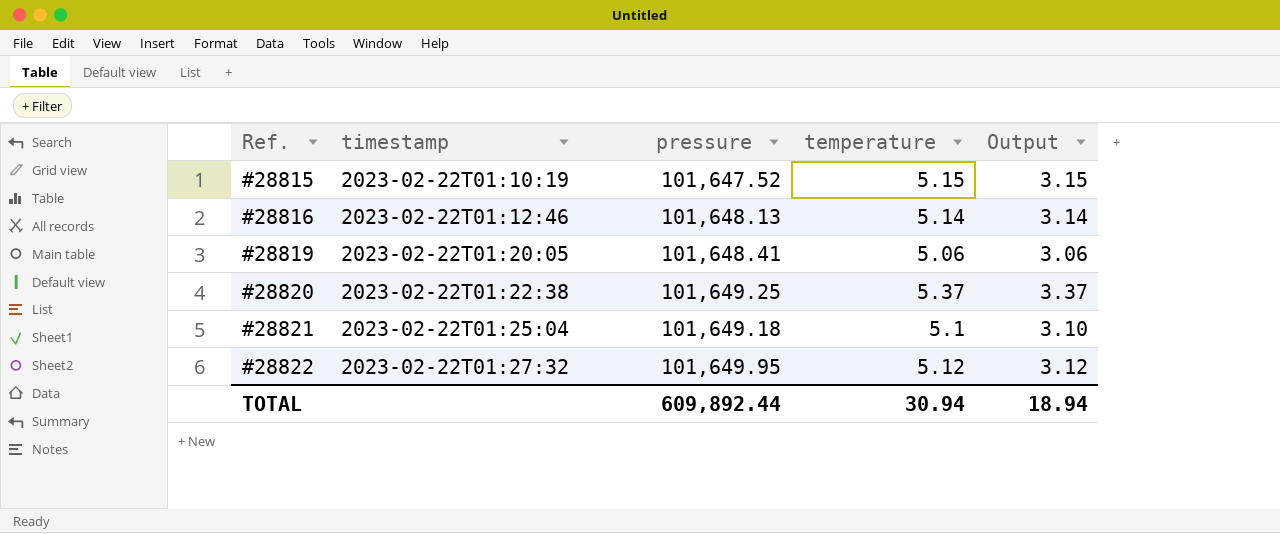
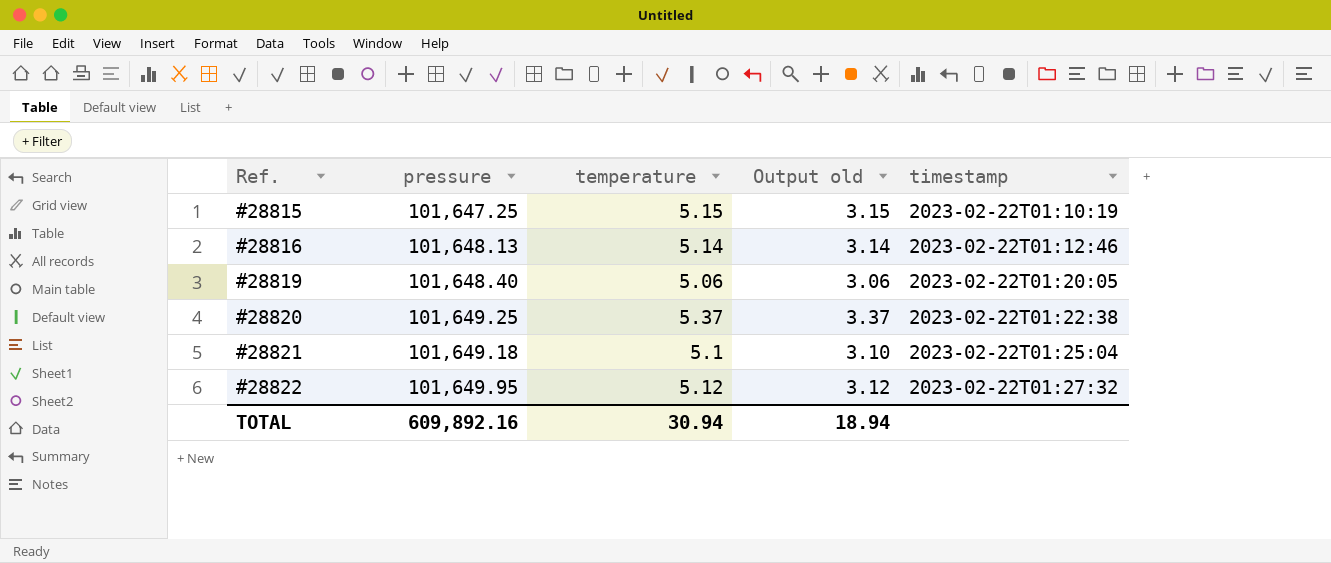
column name: Output -> Output old
column timestamp | position: 2 -> 5
#28815 | pressure: 101,647.52 -> 101,647.25
#28819 | pressure: 101,648.41 -> 101,648.40
TOTAL | pressure: 609,892.44 -> 609,892.16

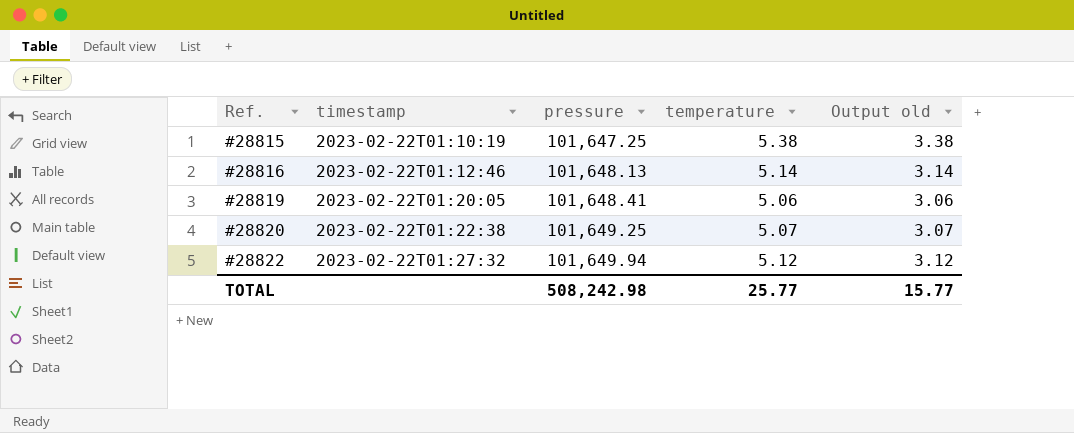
column timestamp | position: 5 -> 2
row #28821: 101,649.18 | 5.1 | 3.10 | 2023-02-22T01:25:04 -> none
#28815 | temperature: 5.15 -> 5.38
#28815 | Output old: 3.15 -> 3.38
#28819 | pressure: 101,648.40 -> 101,648.41
#28820 | temperature: 5.37 -> 5.07
#28820 | Output old: 3.37 -> 3.07
#28822 | pressure: 101,649.95 -> 101,649.94
TOTAL | pressure: 609,892.16 -> 508,242.98
TOTAL | temperature: 30.94 -> 25.77
TOTAL | Output old: 18.94 -> 15.77

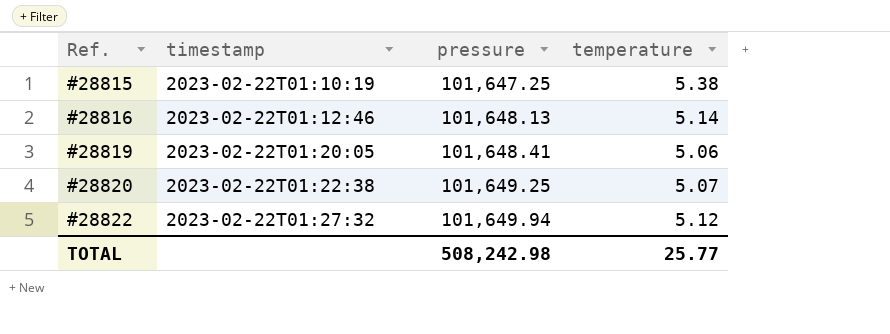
column Output old | formula: [temperature] - 2 -> none

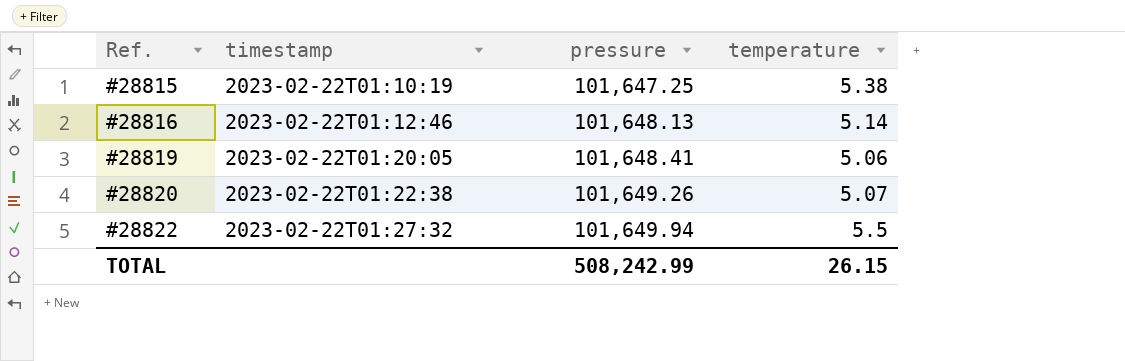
#28820 | pressure: 101,649.25 -> 101,649.26
#28822 | temperature: 5.12 -> 5.5
TOTAL | pressure: 508,242.98 -> 508,242.99
TOTAL | temperature: 25.77 -> 26.15

